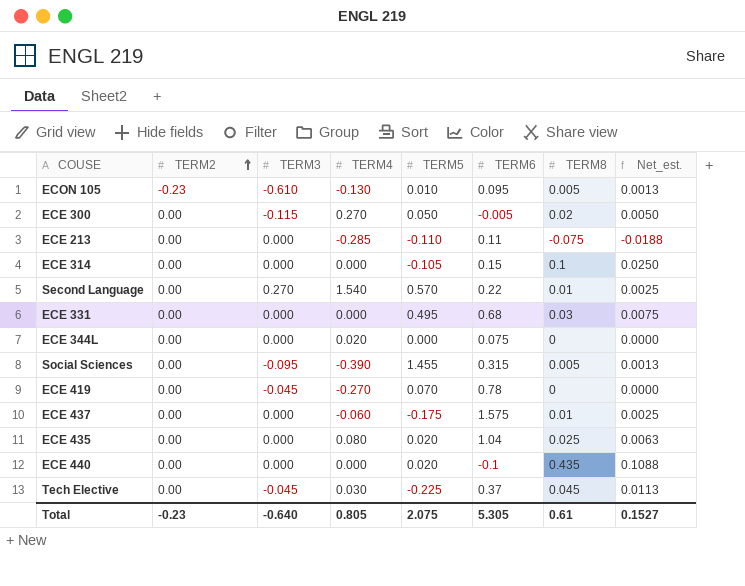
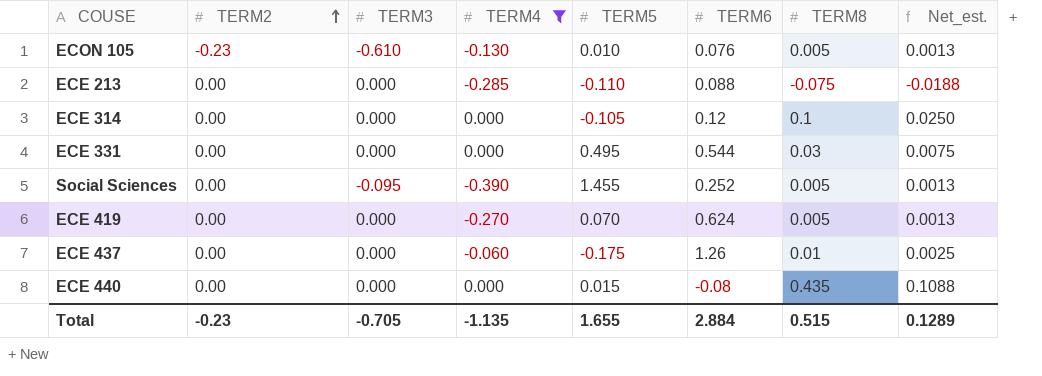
filter: none -> TERM4 <= 0.000
ECON 105 | TERM6: 0.095 -> 0.076
ECE 213 | TERM6: 0.11 -> 0.088
ECE 314 | TERM6: 0.15 -> 0.12
ECE 331 | TERM6: 0.68 -> 0.544
Social Sciences | TERM6: 0.315 -> 0.252
ECE 419 | TERM3: -0.045 -> 0.000
ECE 419 | TERM6: 0.78 -> 0.624
ECE 419 | TERM8: 0 -> 0.005
ECE 419 | Net_est.: 0.0000 -> 0.0013
ECE 437 | TERM6: 1.575 -> 1.26
ECE 440 | TERM5: 0.020 -> 0.015
ECE 440 | TERM6: -0.1 -> -0.08
Total | TERM3: -0.640 -> -0.705
Total | TERM4: 0.805 -> -1.135
Total | TERM5: 2.075 -> 1.655
Total | TERM6: 5.305 -> 2.884
Total | TERM8: 0.61 -> 0.515
Total | Net_est.: 0.1527 -> 0.1289

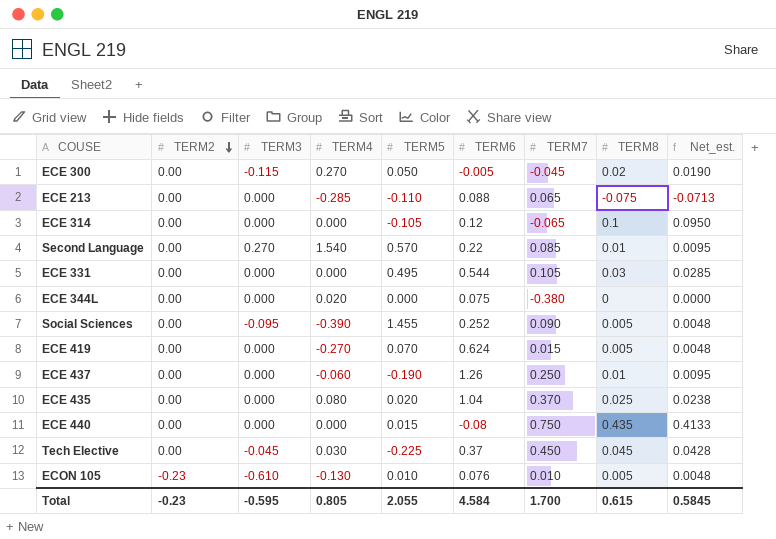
filter: TERM4 <= 0.000 -> none
row order: TERM2 ascending -> TERM2 descending
column TERM7 | position: none -> 7
column Net_est. | formula: [TERM8] * 0.25 -> [TERM8] * 0.95
ECE 437 | TERM5: -0.175 -> -0.190
Total | TERM3: -0.705 -> -0.595
Total | TERM4: -1.135 -> 0.805
Total | TERM5: 1.655 -> 2.055
Total | TERM6: 2.884 -> 4.584
Total | TERM8: 0.515 -> 0.615
Total | Net_est.: 0.1289 -> 0.5845

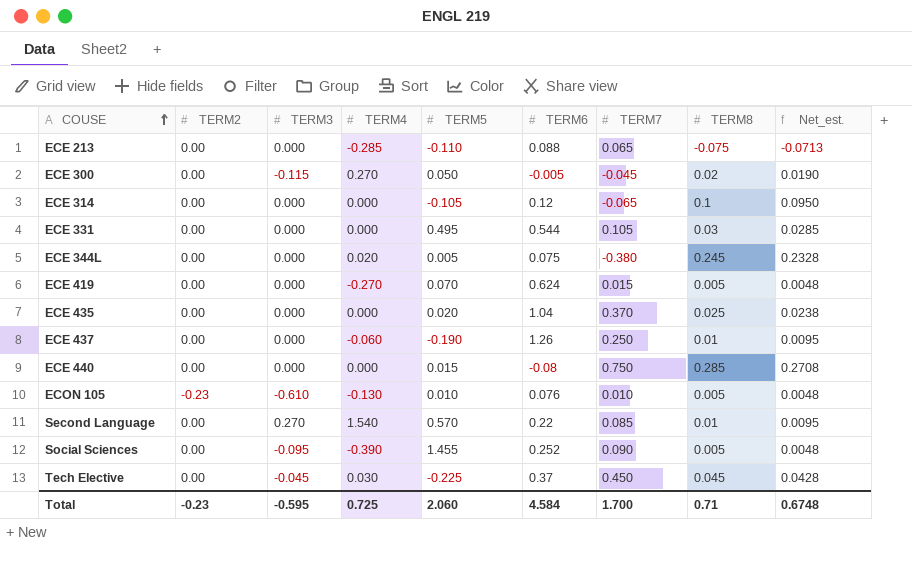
row order: TERM2 descending -> COUSE ascending
ECE 344L | TERM5: 0.000 -> 0.005
ECE 344L | TERM8: 0 -> 0.245
ECE 344L | Net_est.: 0.0000 -> 0.2328
ECE 435 | TERM4: 0.080 -> 0.000
ECE 440 | TERM8: 0.435 -> 0.285
ECE 440 | Net_est.: 0.4133 -> 0.2708
Total | TERM4: 0.805 -> 0.725
Total | TERM5: 2.055 -> 2.060
Total | TERM8: 0.615 -> 0.71
Total | Net_est.: 0.5845 -> 0.6748

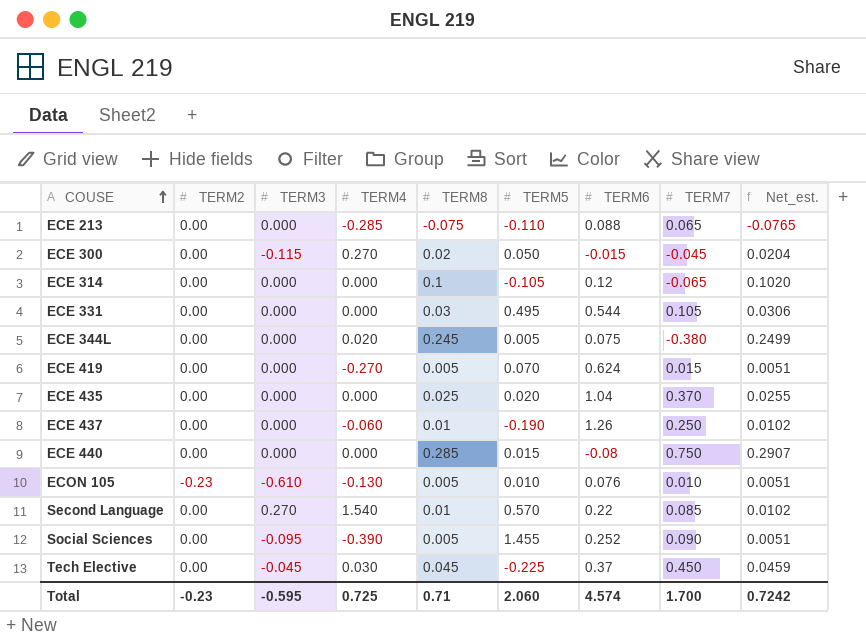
column TERM8 | position: 8 -> 5
column Net_est. | formula: [TERM8] * 0.95 -> [TERM8] * 1.02
ECE 300 | TERM6: -0.005 -> -0.015
Total | TERM6: 4.584 -> 4.574
Total | Net_est.: 0.6748 -> 0.7242

